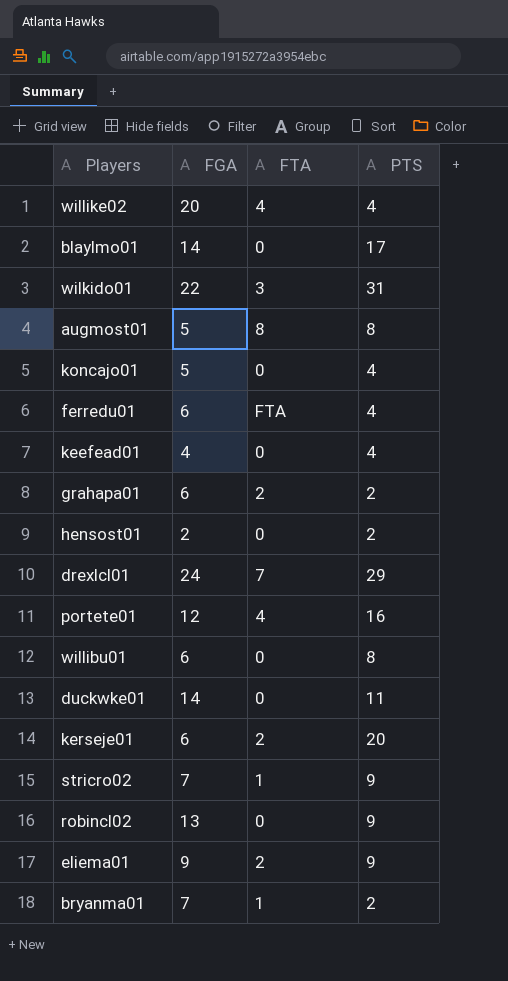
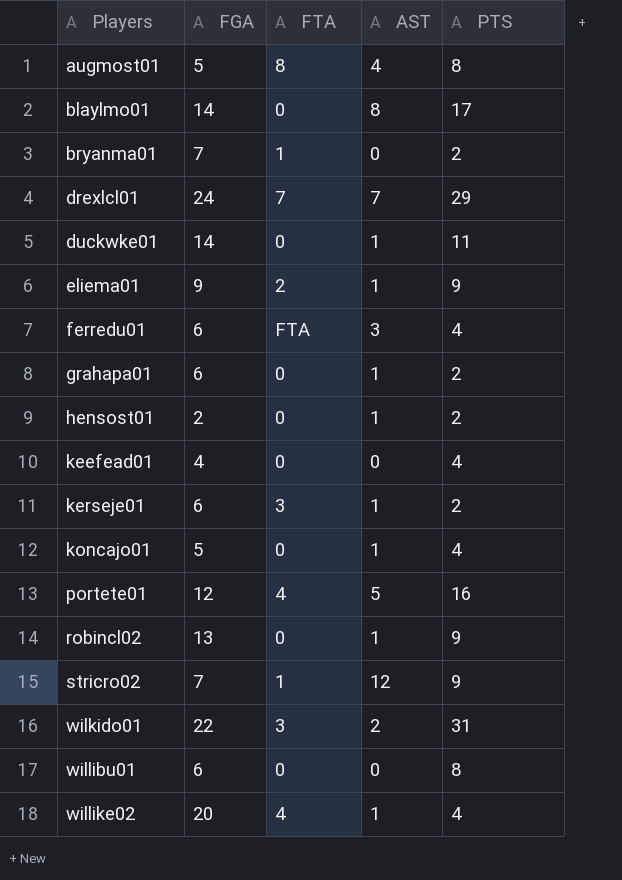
row order: none -> Players ascending
column AST | position: none -> 4
grahapa01 | FTA: 2 -> 0
kerseje01 | FTA: 2 -> 3
kerseje01 | PTS: 20 -> 2

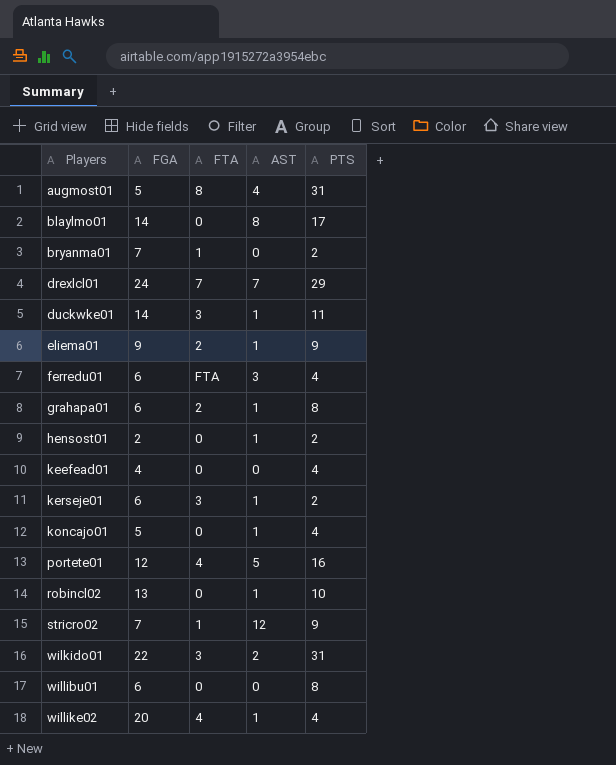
augmost01 | PTS: 8 -> 31
duckwke01 | FTA: 0 -> 3
grahapa01 | FTA: 0 -> 2
grahapa01 | PTS: 2 -> 8
robincl02 | PTS: 9 -> 10

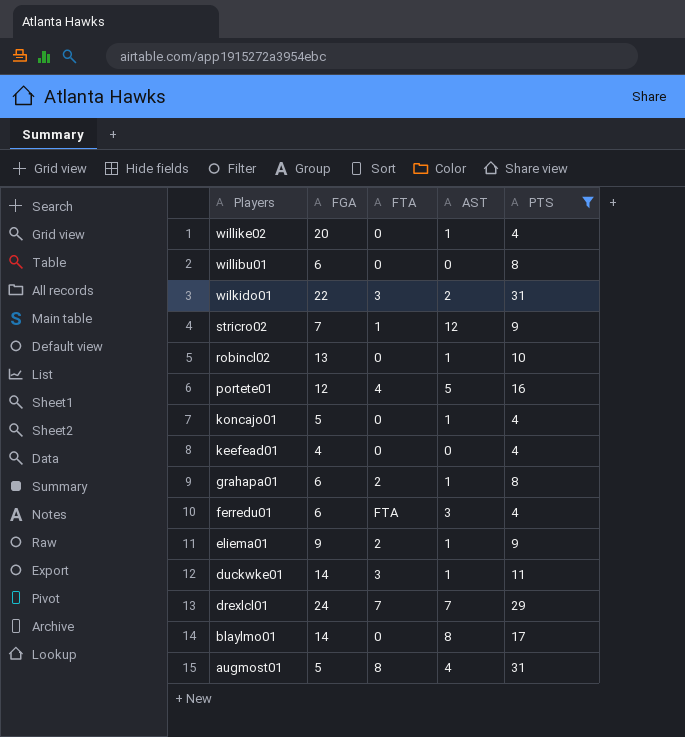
filter: none -> PTS != 2
row order: Players ascending -> Players descending
willike02 | FTA: 4 -> 0

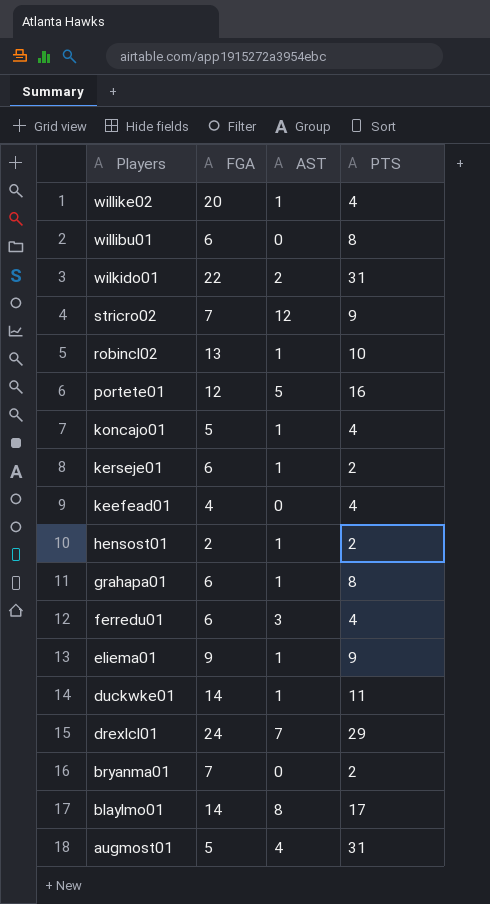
filter: PTS != 2 -> none
column FTA | position: 3 -> none

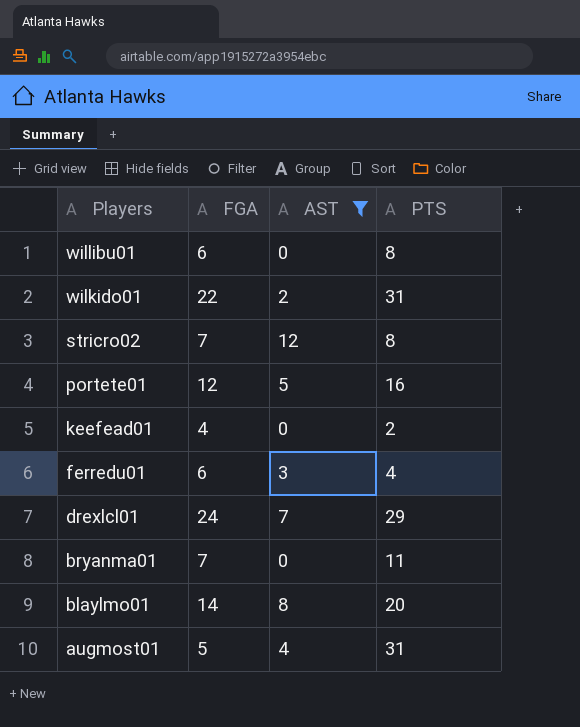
filter: none -> AST != 1
stricro02 | PTS: 9 -> 8
keefead01 | PTS: 4 -> 2
bryanma01 | PTS: 2 -> 11
blaylmo01 | PTS: 17 -> 20

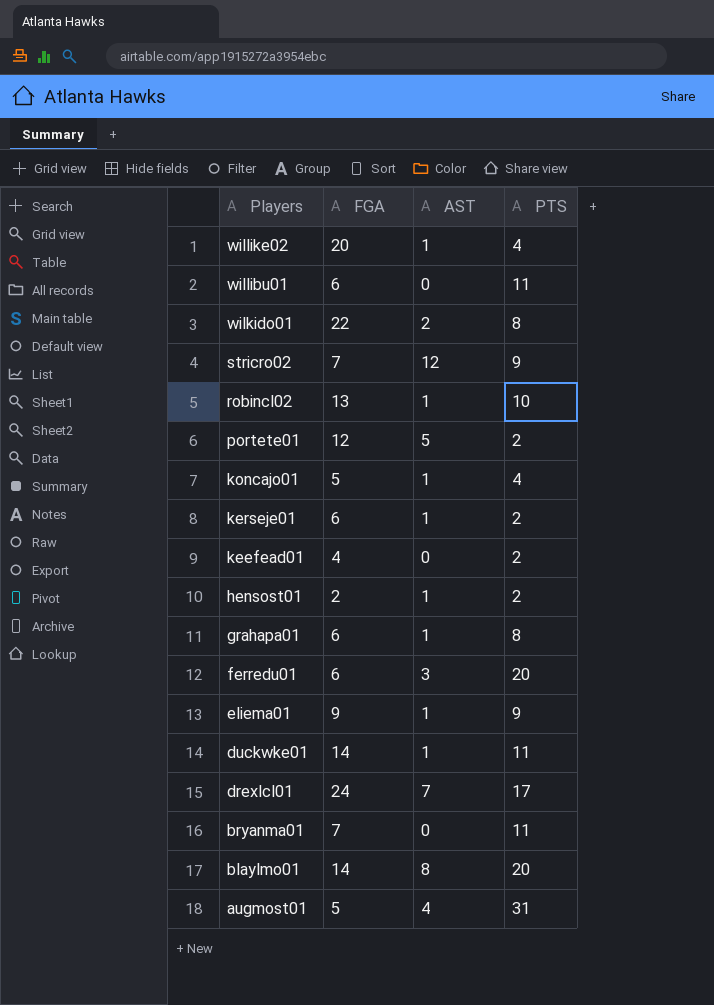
filter: AST != 1 -> none
willibu01 | PTS: 8 -> 11
wilkido01 | PTS: 31 -> 8
stricro02 | PTS: 8 -> 9
portete01 | PTS: 16 -> 2
ferredu01 | PTS: 4 -> 20
drexlcl01 | PTS: 29 -> 17

